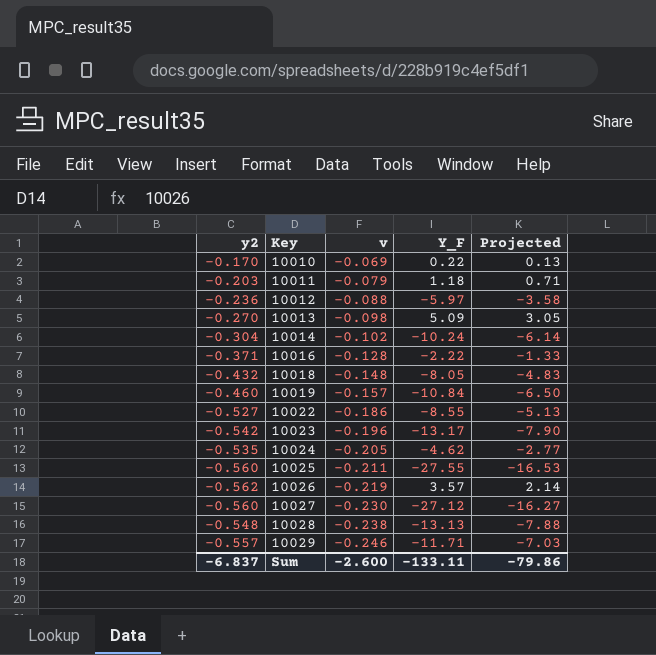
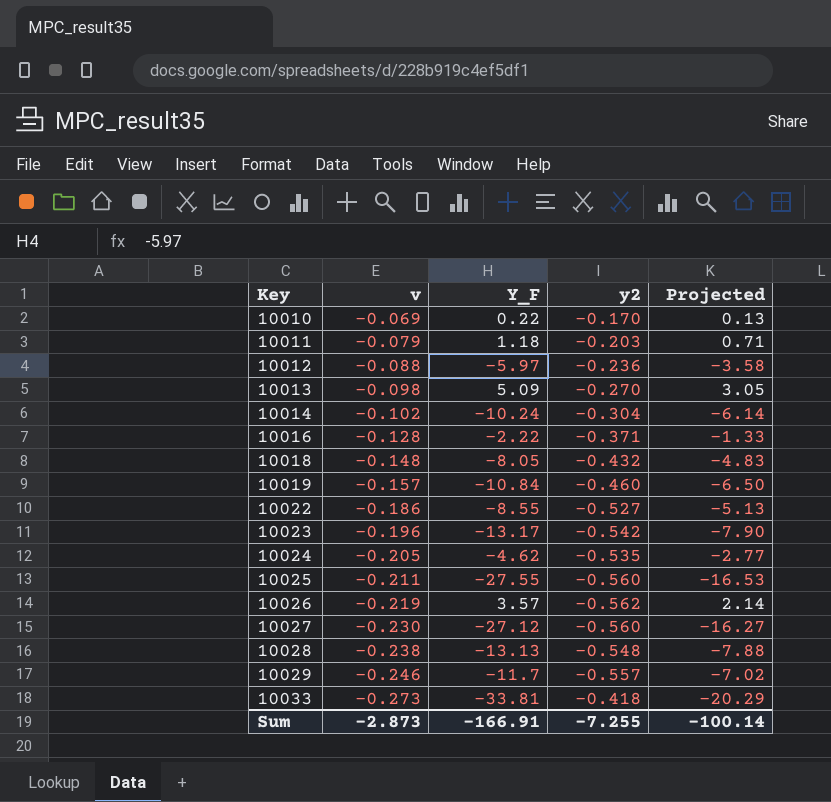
column y2 | position: 1 -> 4
10029 | Y_F: -11.71 -> -11.7
10029 | Projected: -7.03 -> -7.02
row 10033: none -> -0.273 | -33.81 | -0.418 | -20.29
Sum | v: -2.600 -> -2.873
Sum | Y_F: -133.11 -> -166.91
Sum | y2: -6.837 -> -7.255
Sum | Projected: -79.86 -> -100.14

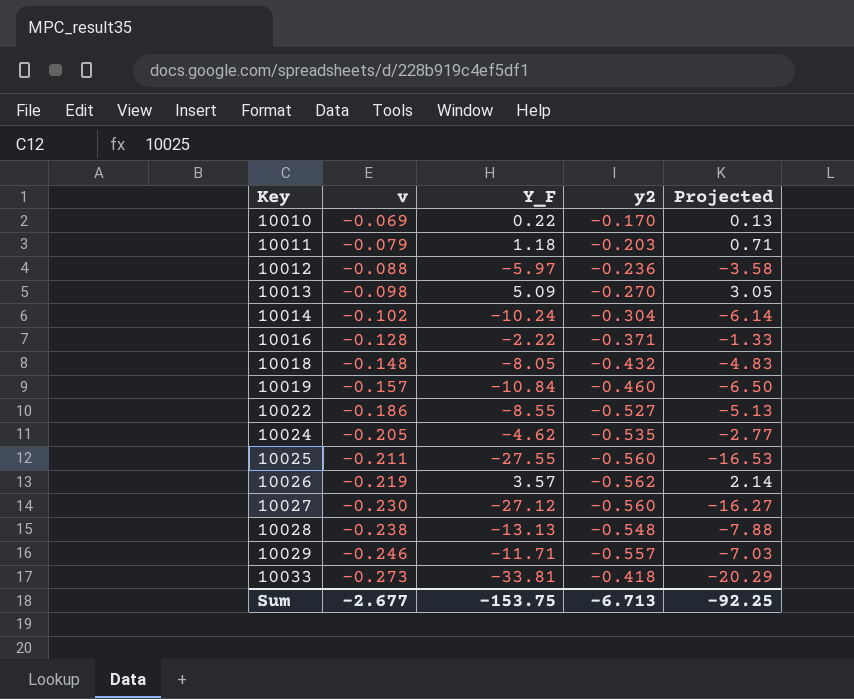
row 10023: -0.196 | -13.17 | -0.542 | -7.90 -> none
10029 | Y_F: -11.7 -> -11.71
10029 | Projected: -7.02 -> -7.03
Sum | v: -2.873 -> -2.677
Sum | Y_F: -166.91 -> -153.75
Sum | y2: -7.255 -> -6.713
Sum | Projected: -100.14 -> -92.25

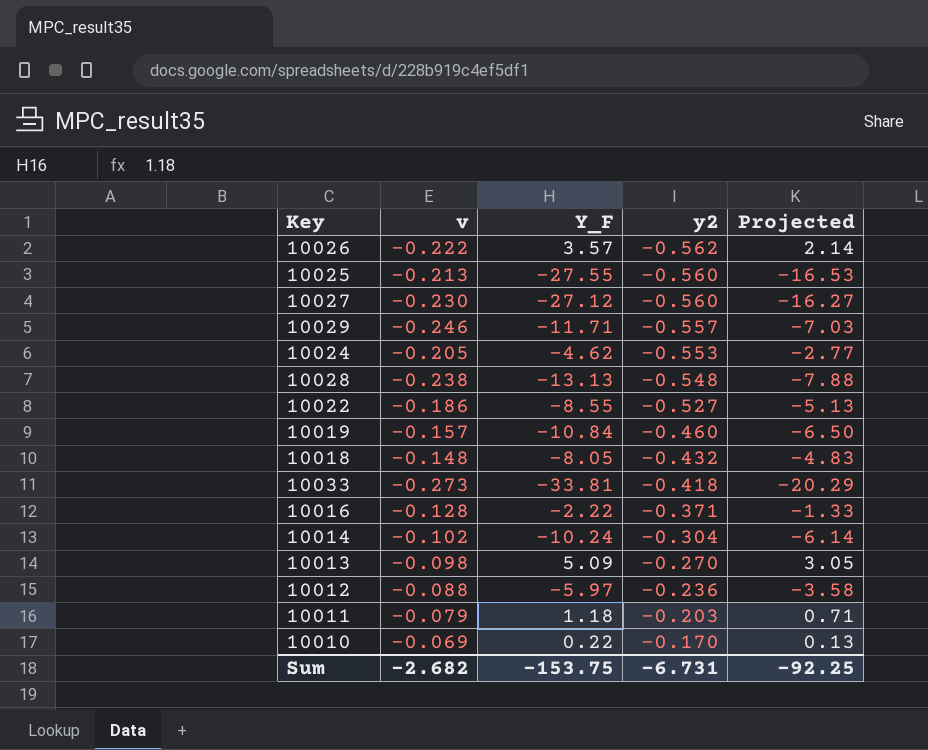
row order: Key ascending -> y2 ascending
10026 | v: -0.219 -> -0.222
10025 | v: -0.211 -> -0.213
10024 | y2: -0.535 -> -0.553
Sum | v: -2.677 -> -2.682
Sum | y2: -6.713 -> -6.731

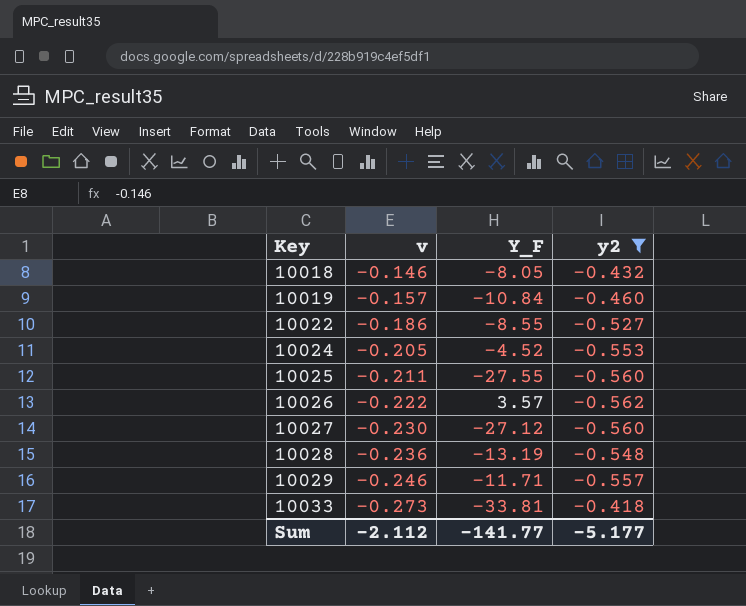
filter: none -> y2 <= -0.418
row order: y2 ascending -> Key ascending
column Projected | formula: [Y_F] * 0.6 -> none
10018 | v: -0.148 -> -0.146
10024 | Y_F: -4.62 -> -4.52
10025 | v: -0.213 -> -0.211
10028 | v: -0.238 -> -0.236
10028 | Y_F: -13.13 -> -13.19
Sum | v: -2.682 -> -2.112
Sum | Y_F: -153.75 -> -141.77
Sum | y2: -6.731 -> -5.177

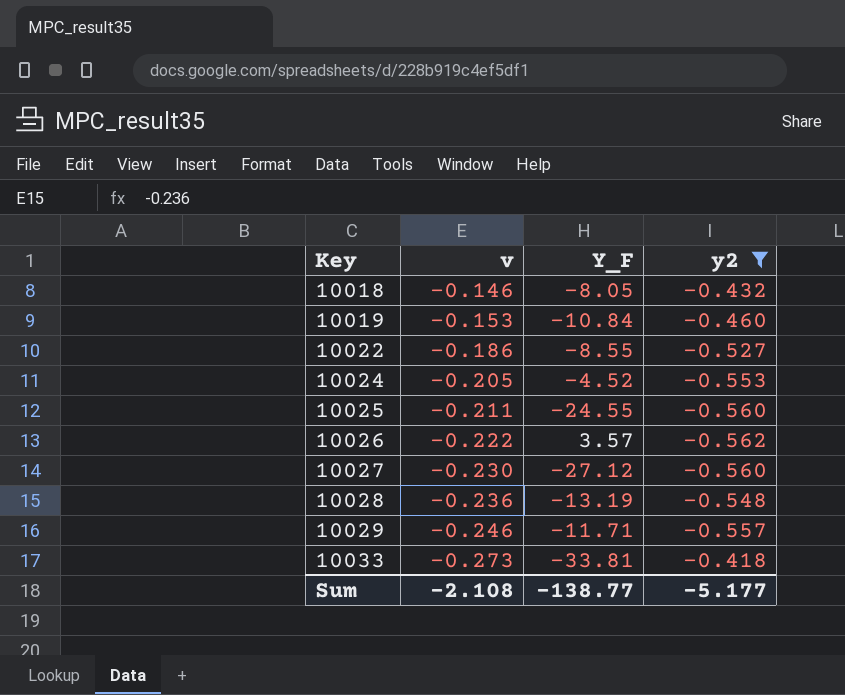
10019 | v: -0.157 -> -0.153
10025 | Y_F: -27.55 -> -24.55
Sum | v: -2.112 -> -2.108
Sum | Y_F: -141.77 -> -138.77

